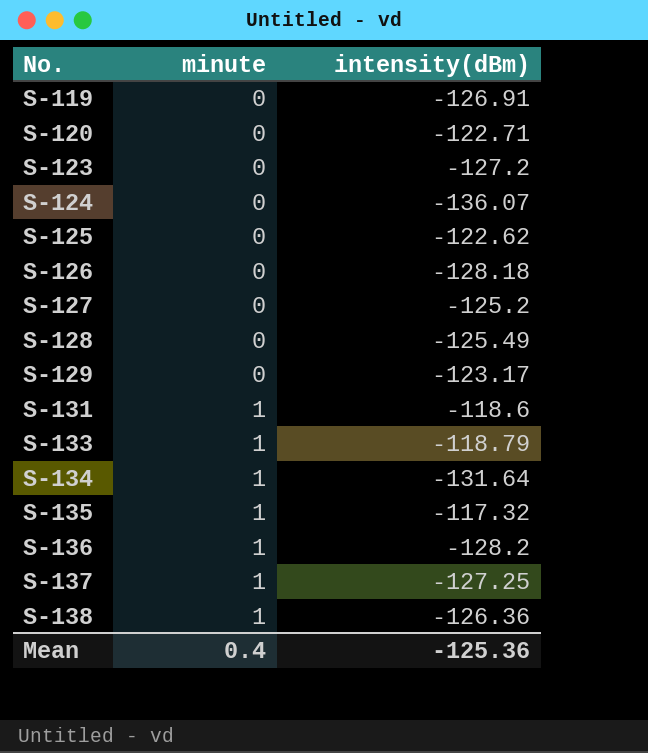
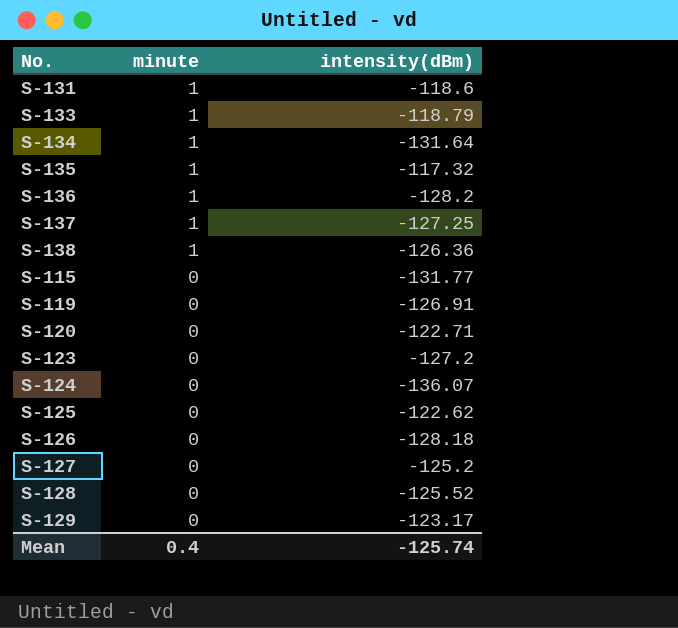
row order: No. ascending -> minute descending
row S-115: none -> 0 | -131.77
S-128 | intensity(dBm): -125.49 -> -125.52
Mean | intensity(dBm): -125.36 -> -125.74

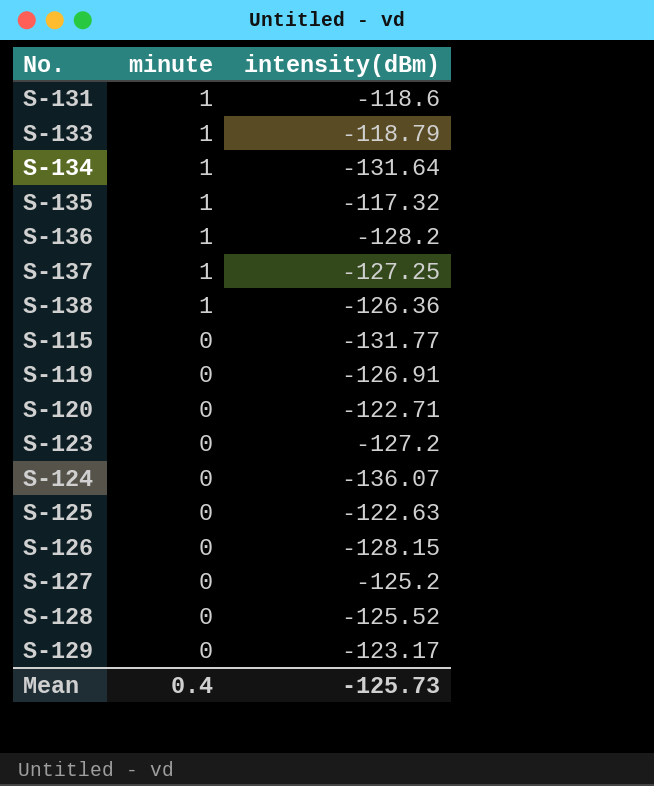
S-125 | intensity(dBm): -122.62 -> -122.63
S-126 | intensity(dBm): -128.18 -> -128.15
Mean | intensity(dBm): -125.74 -> -125.73

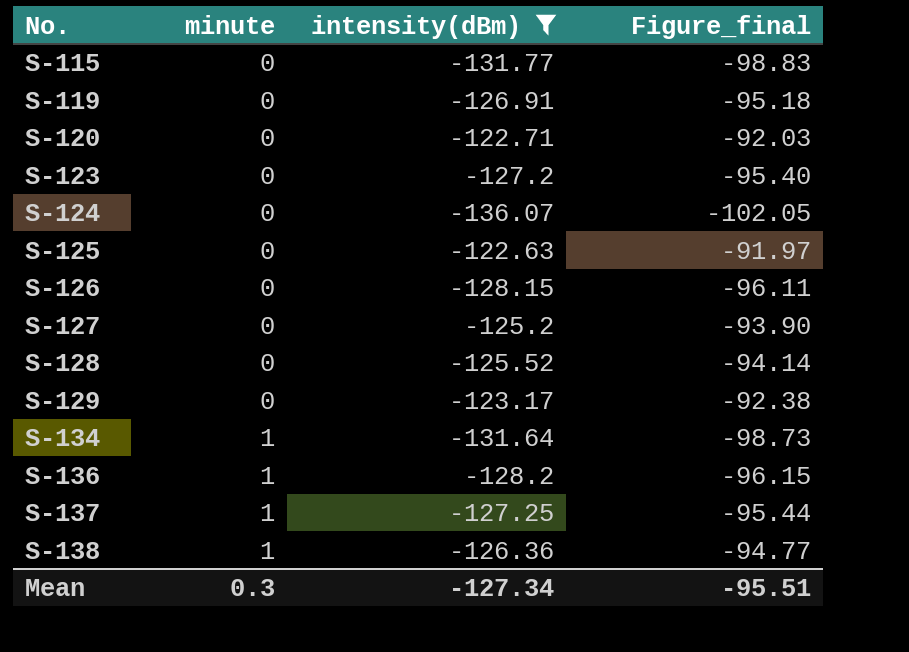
filter: none -> intensity(dBm) <= -122.63
row order: minute descending -> No. ascending
column Figure_final | formula: none -> [intensity(dBm)] * 0.75
Mean | minute: 0.4 -> 0.3
Mean | intensity(dBm): -125.73 -> -127.34

